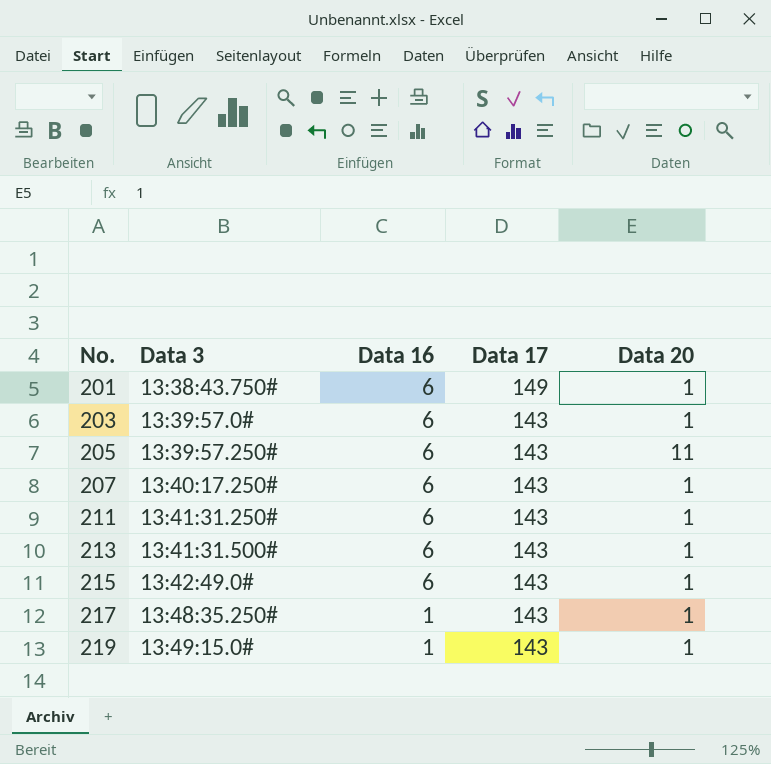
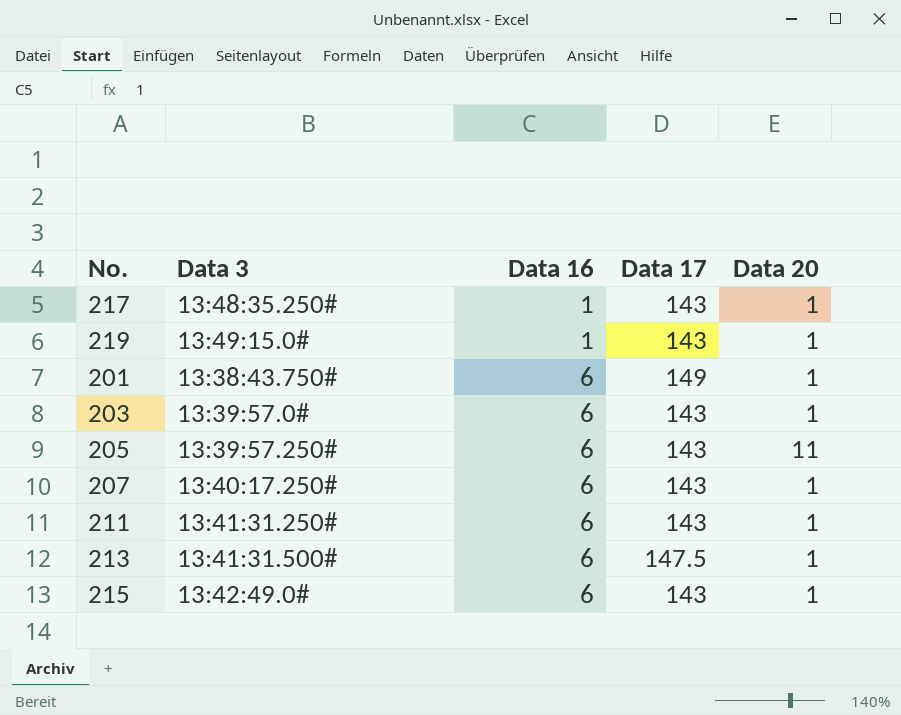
row order: No. ascending -> Data 16 ascending
213 | Data 17: 143 -> 147.5

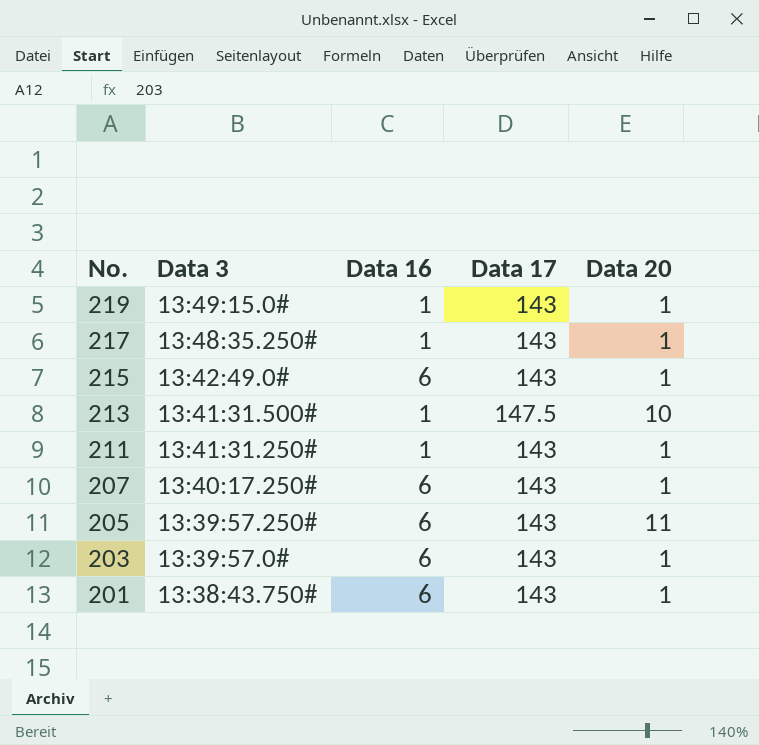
row order: Data 16 ascending -> No. descending
213 | Data 16: 6 -> 1
213 | Data 20: 1 -> 10
211 | Data 16: 6 -> 1
201 | Data 17: 149 -> 143

